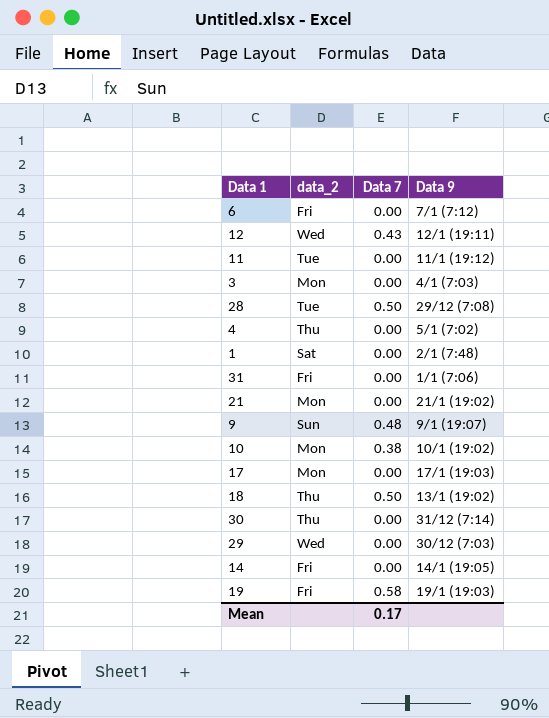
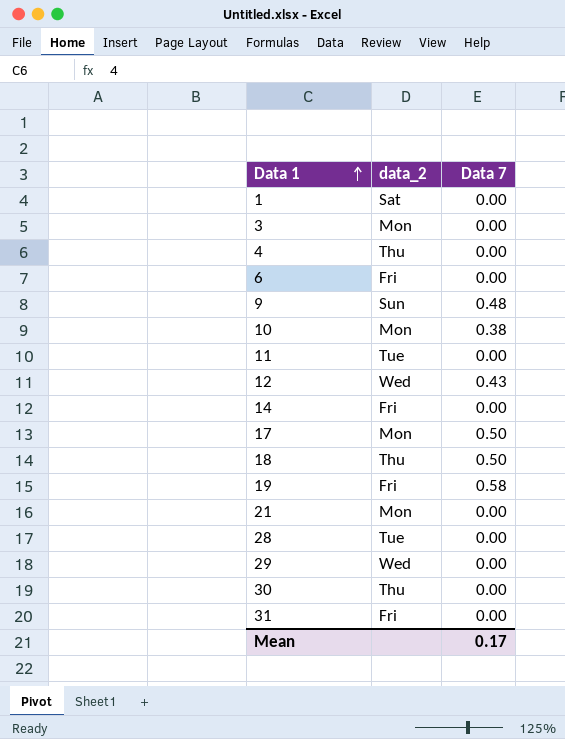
row order: none -> Data 1 ascending
column Data 9 | position: 4 -> none
17 | Data 7: 0.00 -> 0.50
28 | Data 7: 0.50 -> 0.00

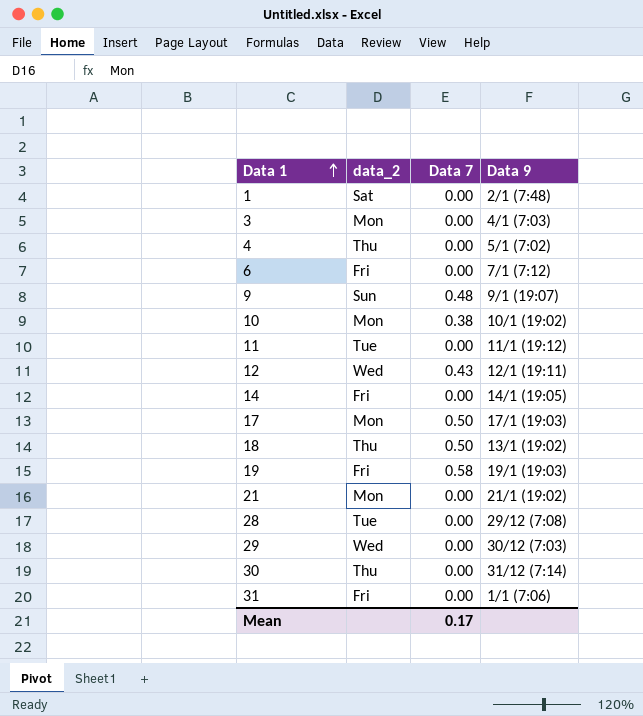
column Data 9 | position: none -> 4

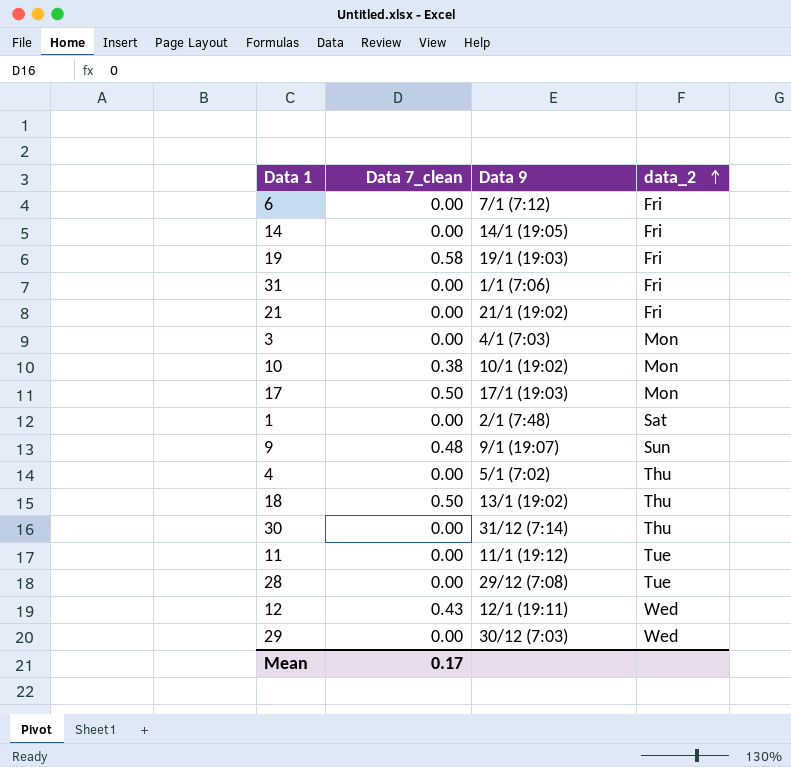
row order: Data 1 ascending -> data_2 ascending
column name: Data 7 -> Data 7_clean
column data_2 | position: 2 -> 4
21 | data_2: Mon -> Fri

